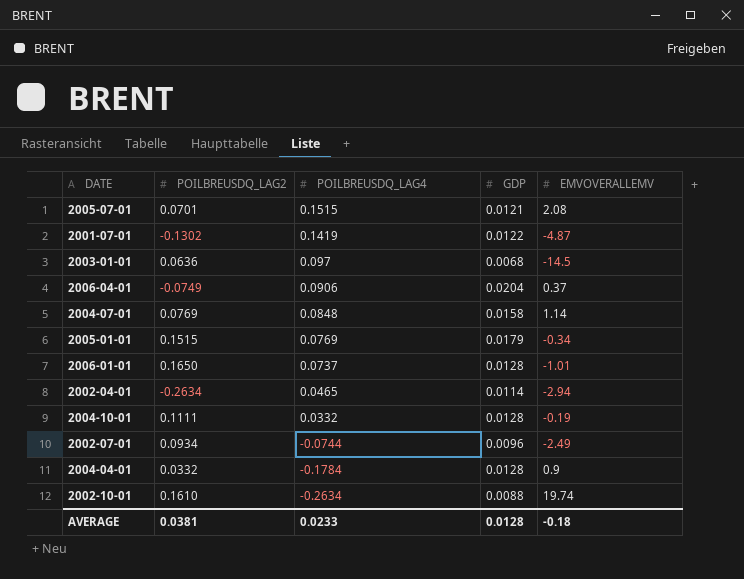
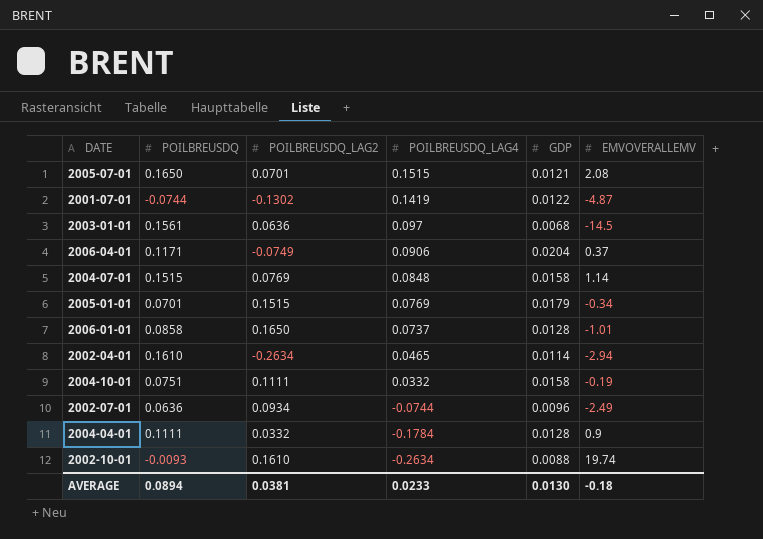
column POILBREUSDQ | position: none -> 2
2004-10-01 | GDP: 0.0128 -> 0.0158
AVERAGE | GDP: 0.0128 -> 0.0130

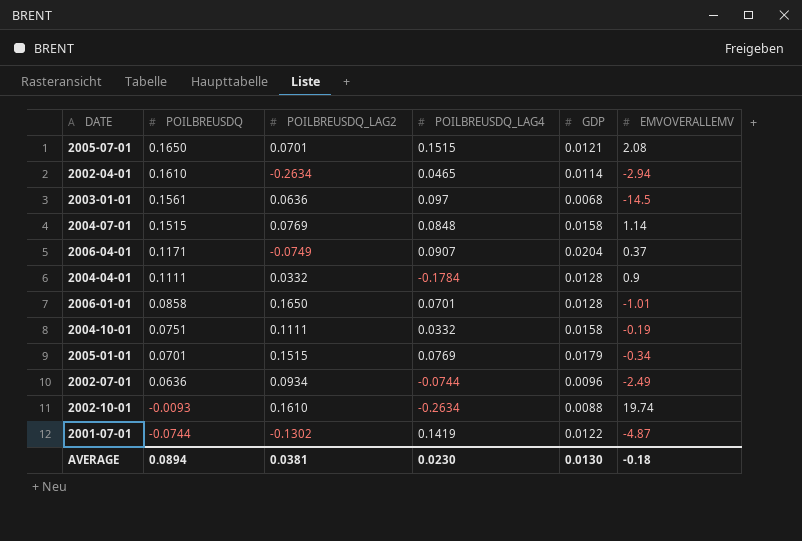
row order: POILBREUSDQ_LAG4 descending -> POILBREUSDQ descending
2006-04-01 | POILBREUSDQ_LAG4: 0.0906 -> 0.0907
2006-01-01 | POILBREUSDQ_LAG4: 0.0737 -> 0.0701
AVERAGE | POILBREUSDQ_LAG4: 0.0233 -> 0.0230

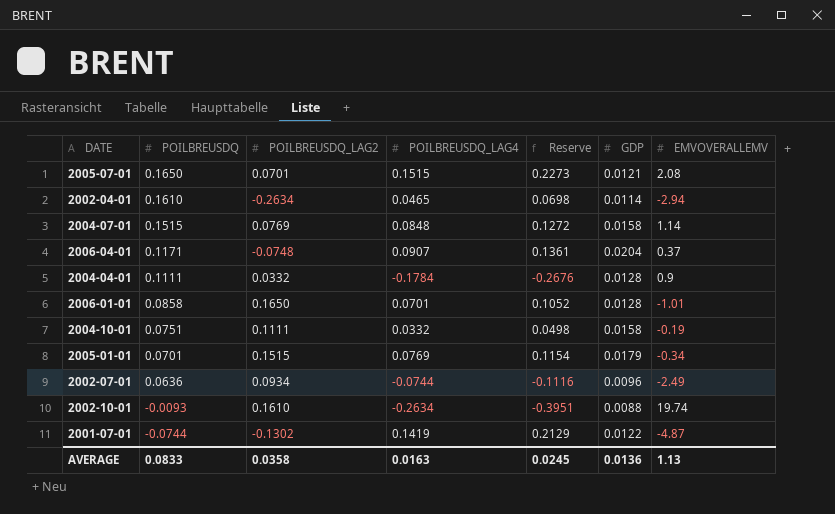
column Reserve | formula: none -> [POILBREUSDQ_LAG4] * 1.5
row 2003-01-01: 0.1561 | 0.0636 | 0.097 | 0.0068 | -14.5 -> none
2006-04-01 | POILBREUSDQ_LAG2: -0.0749 -> -0.0748
AVERAGE | POILBREUSDQ: 0.0894 -> 0.0833
AVERAGE | POILBREUSDQ_LAG2: 0.0381 -> 0.0358
AVERAGE | POILBREUSDQ_LAG4: 0.0230 -> 0.0163
AVERAGE | GDP: 0.0130 -> 0.0136
AVERAGE | EMVOVERALLEMV: -0.18 -> 1.13

